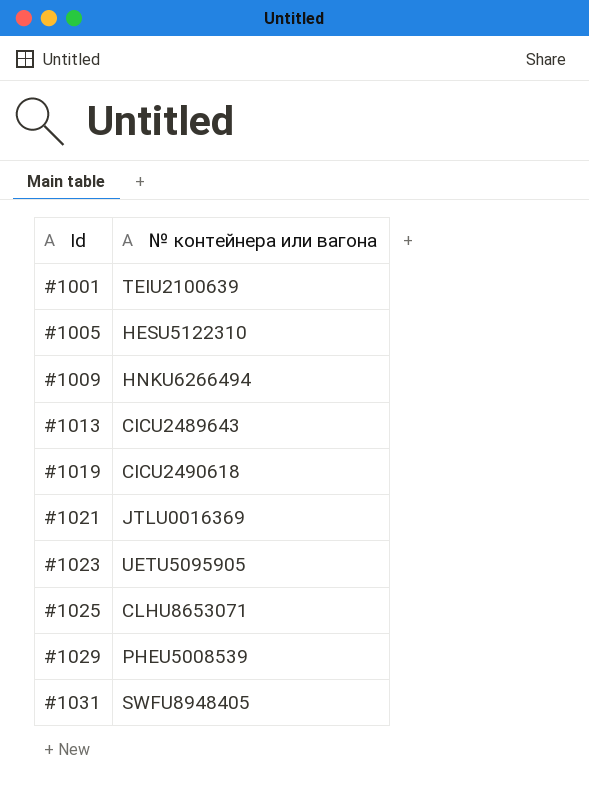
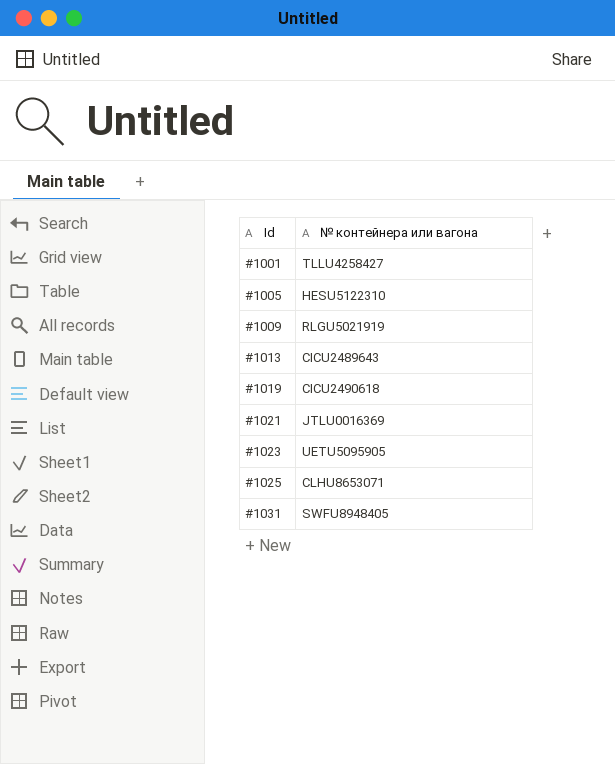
row #1029: PHEU5008539 -> none
#1001 | № контейнера или вагона: TEIU2100639 -> TLLU4258427
#1009 | № контейнера или вагона: HNKU6266494 -> RLGU5021919

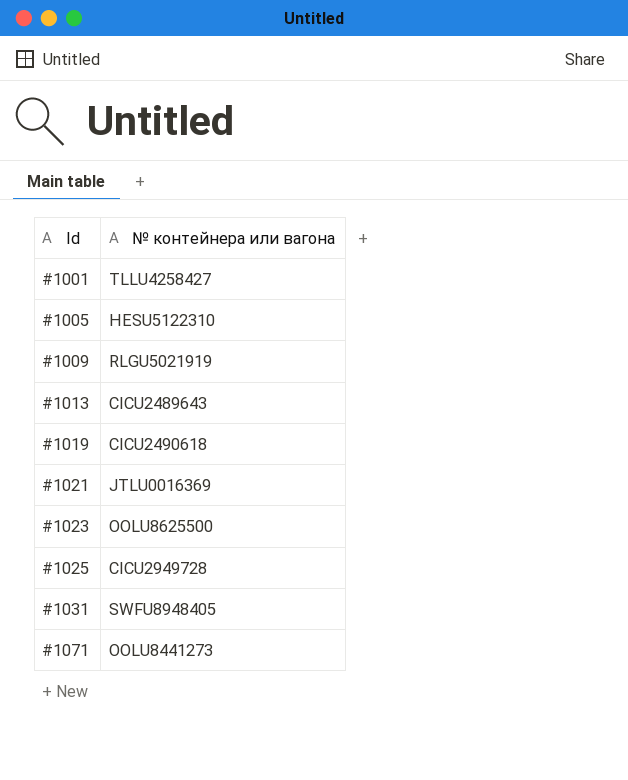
#1023 | № контейнера или вагона: UETU5095905 -> OOLU8625500
#1025 | № контейнера или вагона: CLHU8653071 -> CICU2949728
row #1071: none -> OOLU8441273

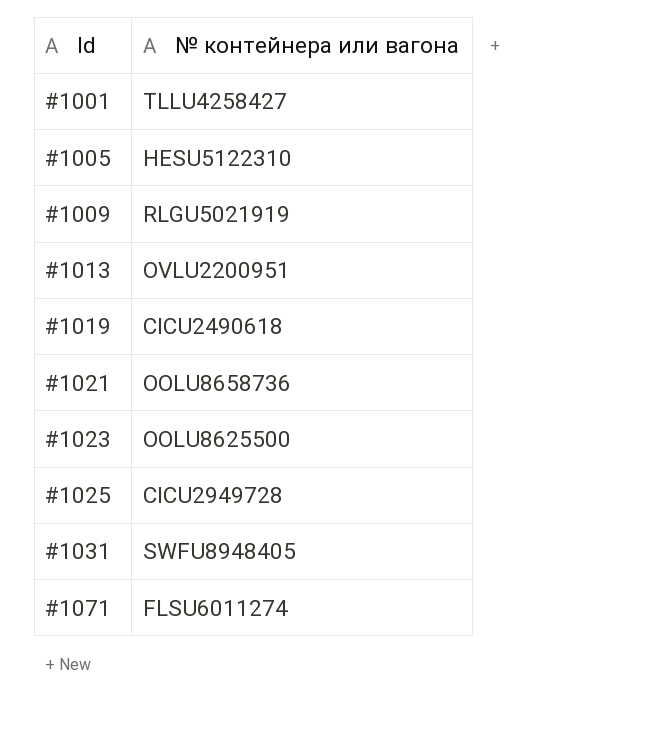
#1013 | № контейнера или вагона: CICU2489643 -> OVLU2200951
#1021 | № контейнера или вагона: JTLU0016369 -> OOLU8658736
#1071 | № контейнера или вагона: OOLU8441273 -> FLSU6011274

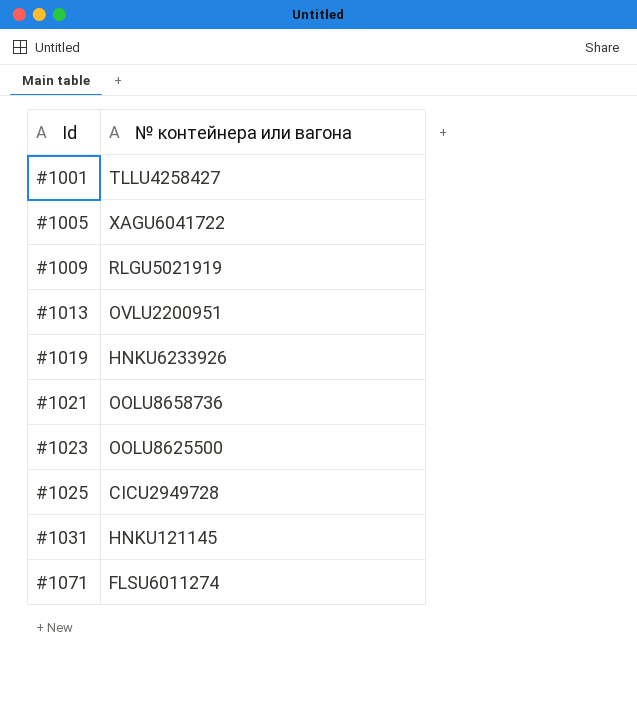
#1005 | № контейнера или вагона: HESU5122310 -> XAGU6041722
#1019 | № контейнера или вагона: CICU2490618 -> HNKU6233926
#1031 | № контейнера или вагона: SWFU8948405 -> HNKU121145

